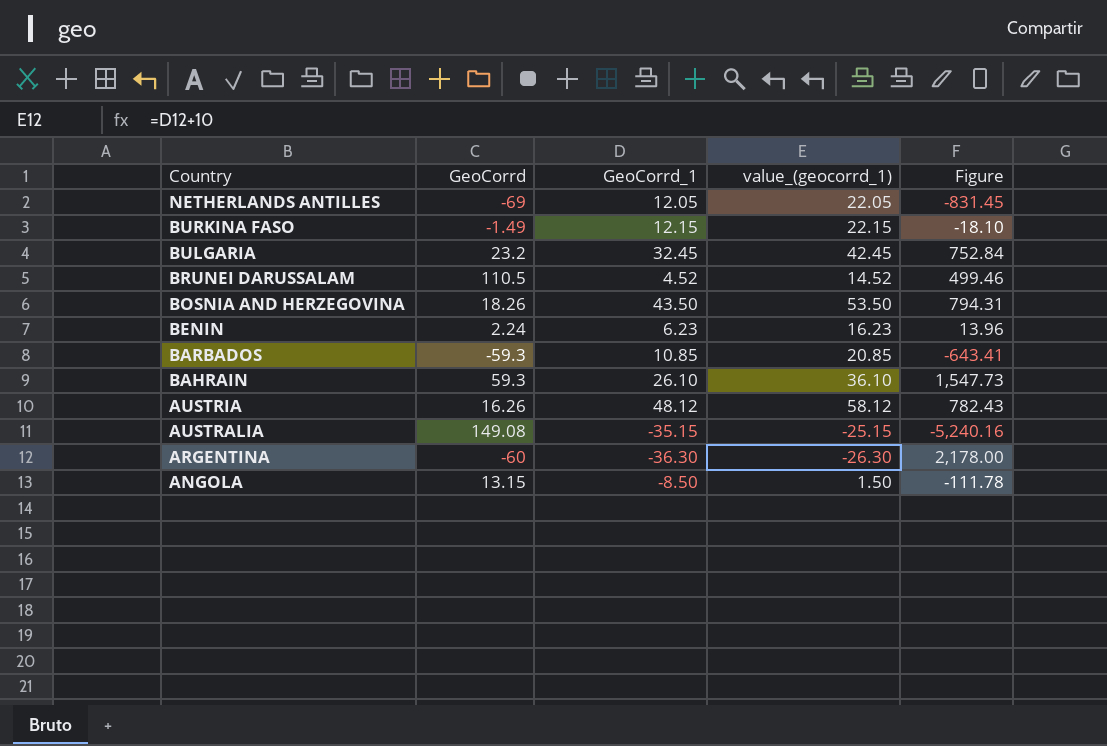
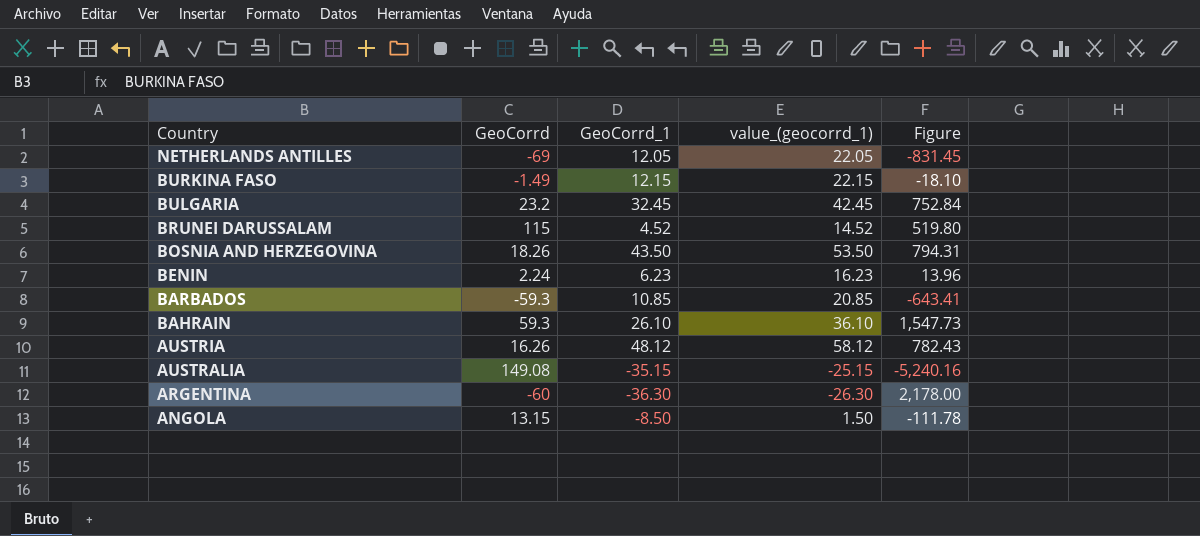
BRUNEI DARUSSALAM | GeoCorrd: 110.5 -> 115
BRUNEI DARUSSALAM | Figure: 499.46 -> 519.80

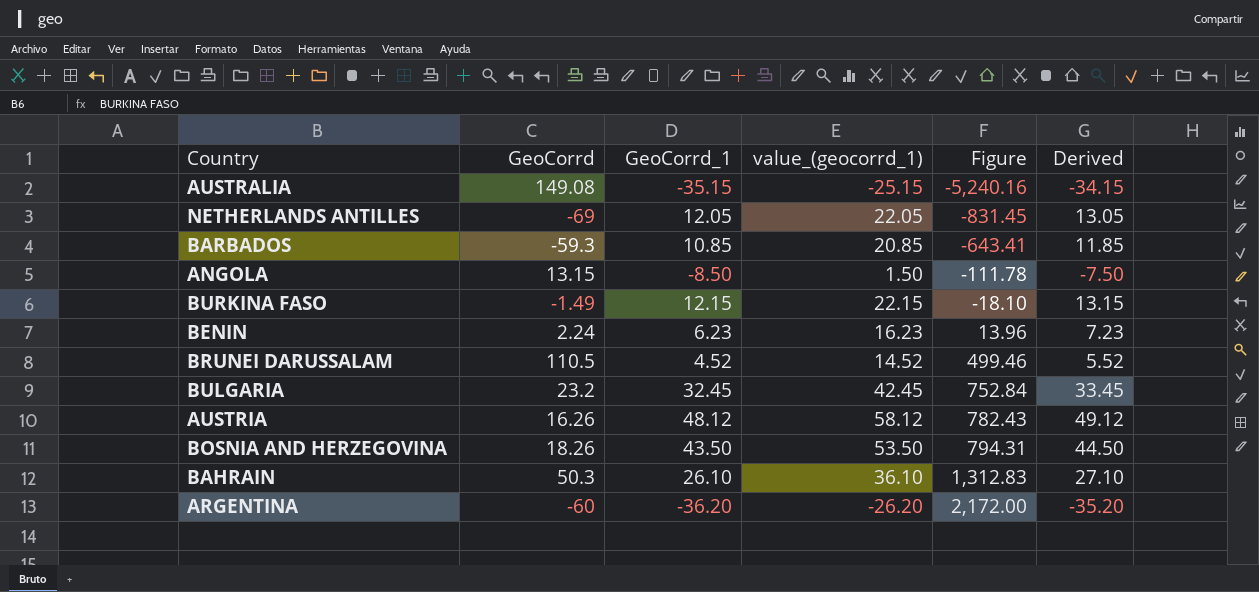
row order: Country descending -> Figure ascending
column Derived | formula: none -> [GeoCorrd_1] + 1
BRUNEI DARUSSALAM | GeoCorrd: 115 -> 110.5
BRUNEI DARUSSALAM | Figure: 519.80 -> 499.46
BAHRAIN | GeoCorrd: 59.3 -> 50.3
BAHRAIN | Figure: 1,547.73 -> 1,312.83
ARGENTINA | GeoCorrd_1: -36.30 -> -36.20
ARGENTINA | value_(geocorrd_1): -26.30 -> -26.20
ARGENTINA | Figure: 2,178.00 -> 2,172.00

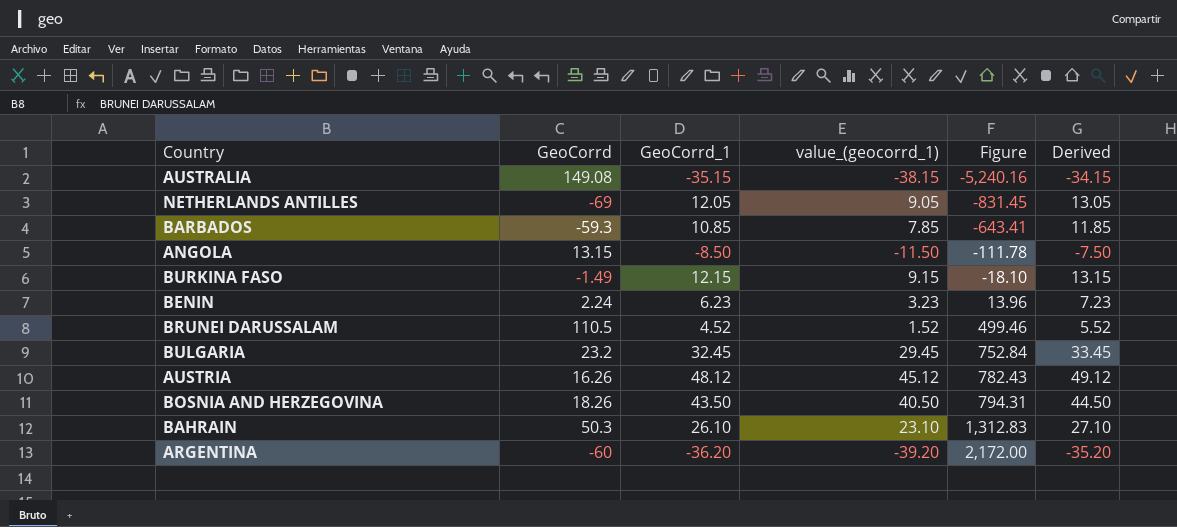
column value_(geocorrd_1) | formula: [GeoCorrd_1] + 10 -> [GeoCorrd_1] - 3

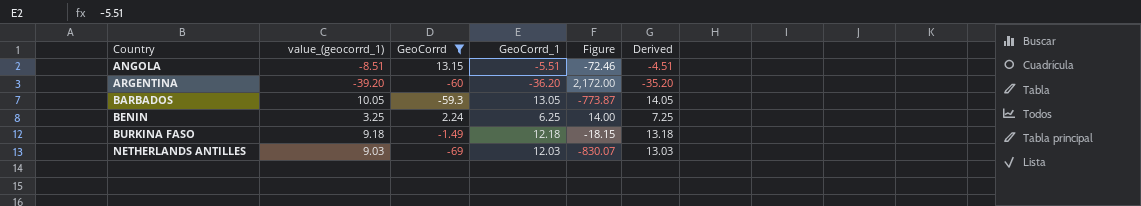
filter: none -> GeoCorrd <= 13.15
row order: Figure ascending -> Country ascending
column value_(geocorrd_1) | position: 4 -> 2
ANGOLA | value_(geocorrd_1): -11.50 -> -8.51
ANGOLA | GeoCorrd_1: -8.50 -> -5.51
ANGOLA | Figure: -111.78 -> -72.46
ANGOLA | Derived: -7.50 -> -4.51
BARBADOS | value_(geocorrd_1): 7.85 -> 10.05
BARBADOS | GeoCorrd_1: 10.85 -> 13.05
BARBADOS | Figure: -643.41 -> -773.87
BARBADOS | Derived: 11.85 -> 14.05
BENIN | value_(geocorrd_1): 3.23 -> 3.25
BENIN | GeoCorrd_1: 6.23 -> 6.25
BENIN | Figure: 13.96 -> 14.00
BENIN | Derived: 7.23 -> 7.25
BURKINA FASO | value_(geocorrd_1): 9.15 -> 9.18
BURKINA FASO | GeoCorrd_1: 12.15 -> 12.18
BURKINA FASO | Figure: -18.10 -> -18.15
BURKINA FASO | Derived: 13.15 -> 13.18
NETHERLANDS ANTILLES | value_(geocorrd_1): 9.05 -> 9.03
NETHERLANDS ANTILLES | GeoCorrd_1: 12.05 -> 12.03
NETHERLANDS ANTILLES | Figure: -831.45 -> -830.07
NETHERLANDS ANTILLES | Derived: 13.05 -> 13.03

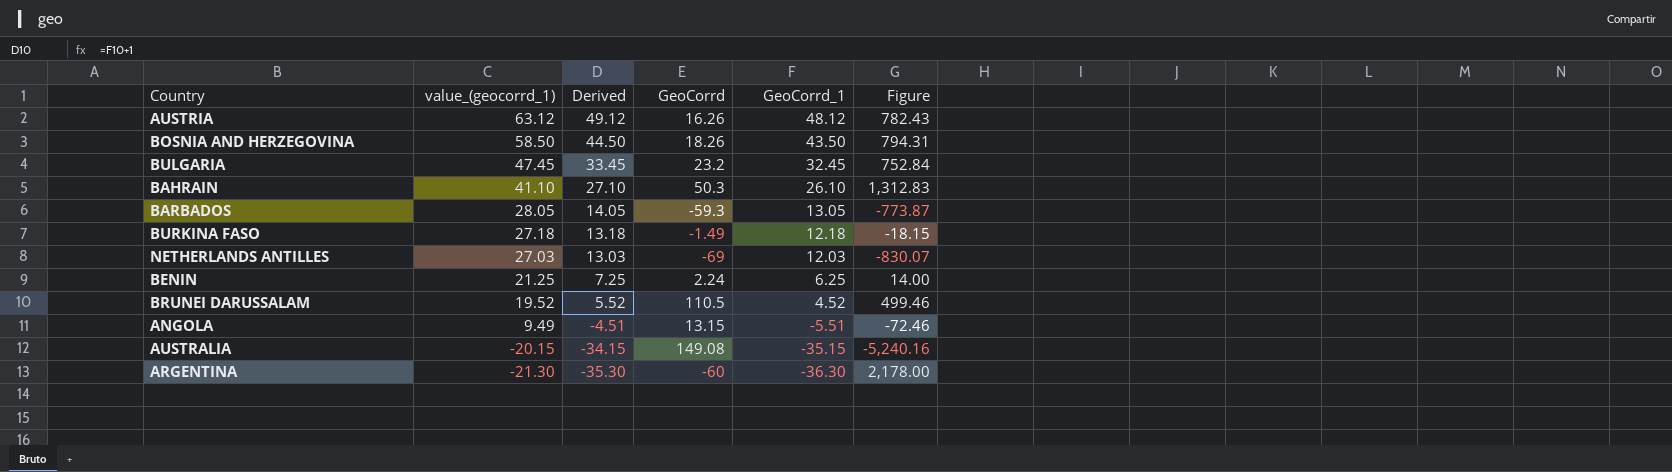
filter: GeoCorrd <= 13.15 -> none
row order: Country ascending -> value_(geocorrd_1) descending
column value_(geocorrd_1) | formula: [GeoCorrd_1] - 3 -> [GeoCorrd_1] + 15
column Derived | position: 6 -> 3
ARGENTINA | Derived: -35.20 -> -35.30
ARGENTINA | GeoCorrd_1: -36.20 -> -36.30
ARGENTINA | Figure: 2,172.00 -> 2,178.00

